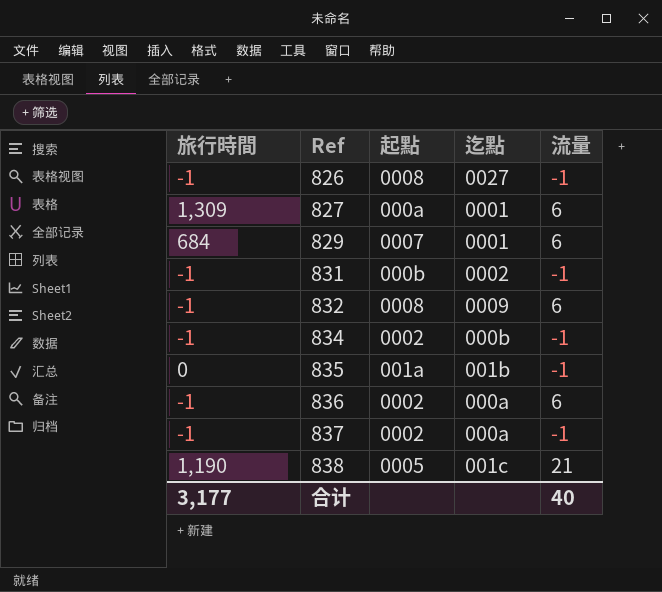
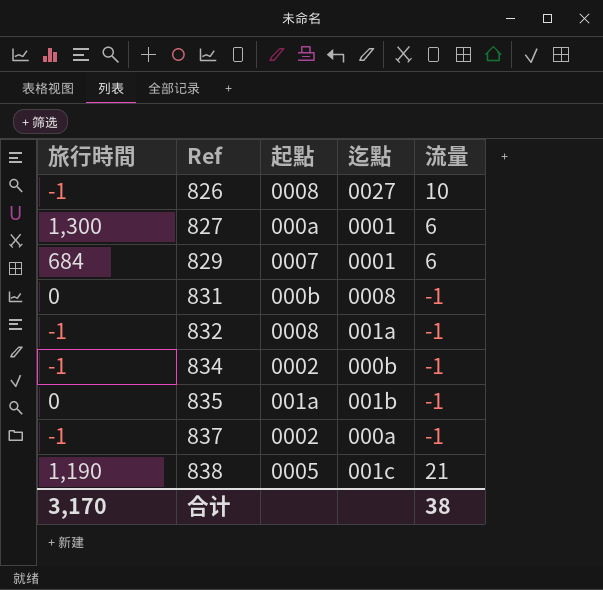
row 836: -1 | 0002 | 000a | 6 -> none
826 | 流量: -1 -> 10
827 | 旅行時間: 1,309 -> 1,300
831 | 旅行時間: -1 -> 0
831 | 迄點: 0002 -> 0008
832 | 迄點: 0009 -> 001a
832 | 流量: 6 -> -1
合计 | 旅行時間: 3,177 -> 3,170
合计 | 流量: 40 -> 38

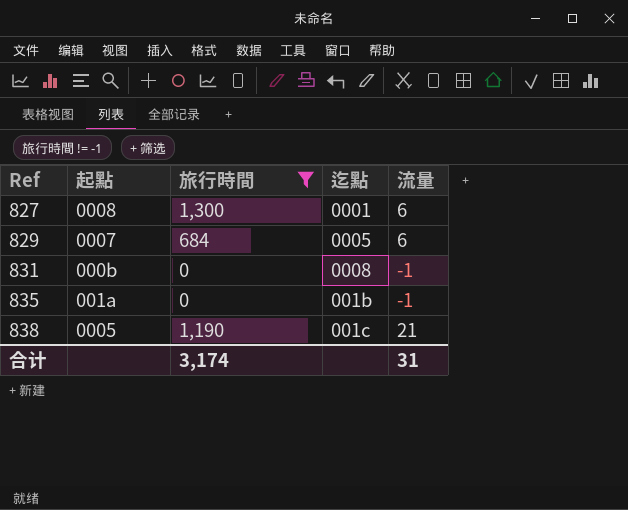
filter: none -> 旅行時間 != -1
column 旅行時間 | position: 1 -> 3
827 | 起點: 000a -> 0008
829 | 迄點: 0001 -> 0005
合计 | 旅行時間: 3,170 -> 3,174
合计 | 流量: 38 -> 31

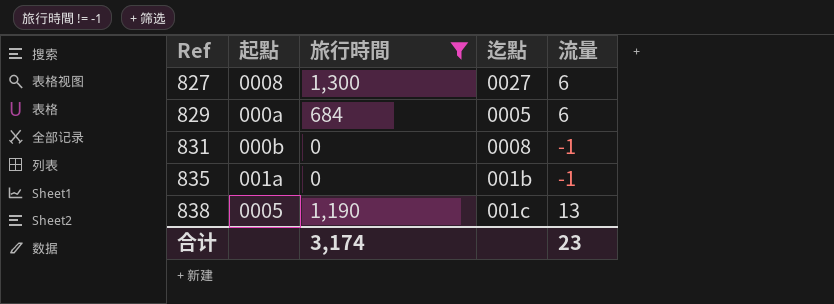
827 | 迄點: 0001 -> 0027
829 | 起點: 0007 -> 000a
838 | 流量: 21 -> 13
合计 | 流量: 31 -> 23

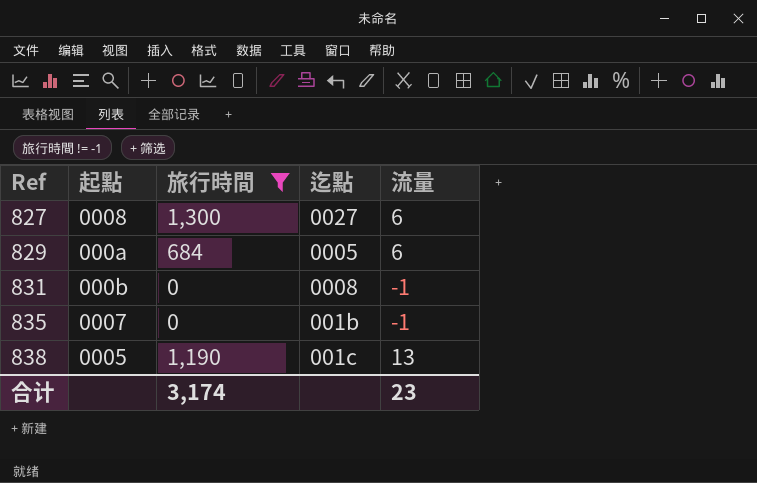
835 | 起點: 001a -> 0007

